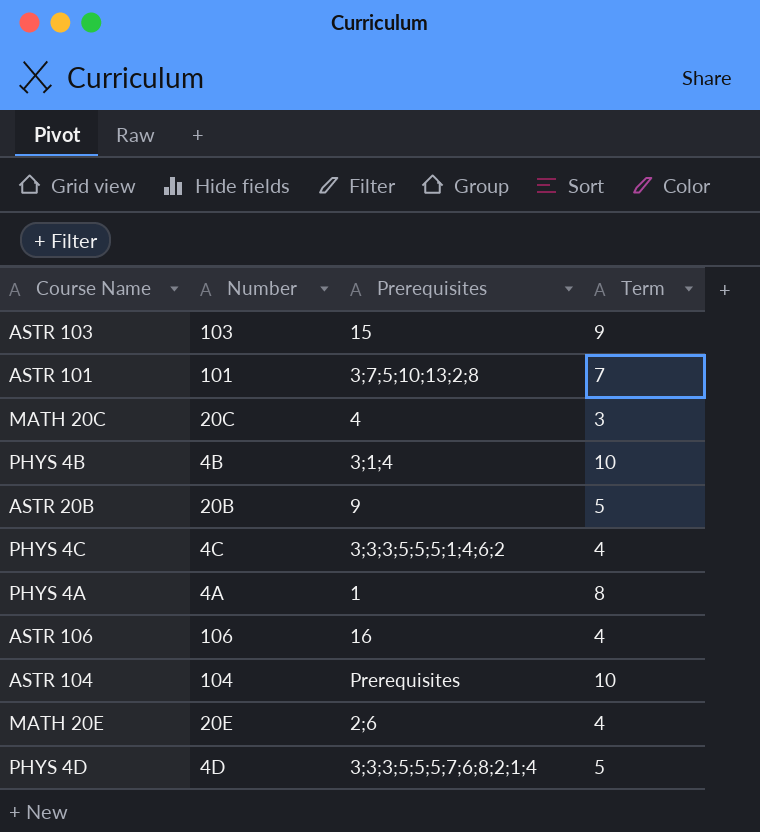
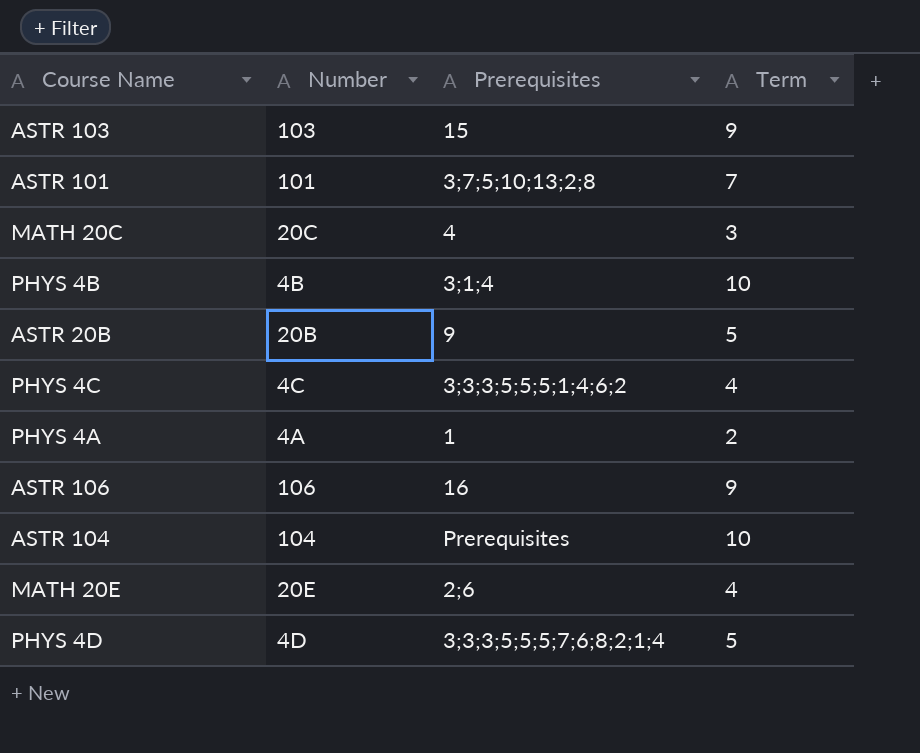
PHYS 4A | Term: 8 -> 2
ASTR 106 | Term: 4 -> 9

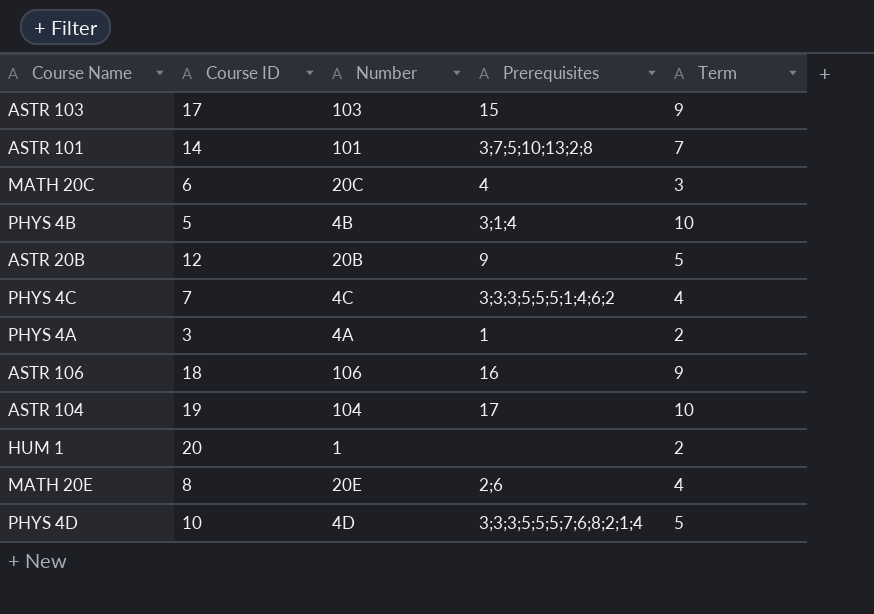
column Course ID | position: none -> 2
ASTR 104 | Prerequisites: Prerequisites -> 17
row HUM 1: none -> 20 | 1 | none | 2

